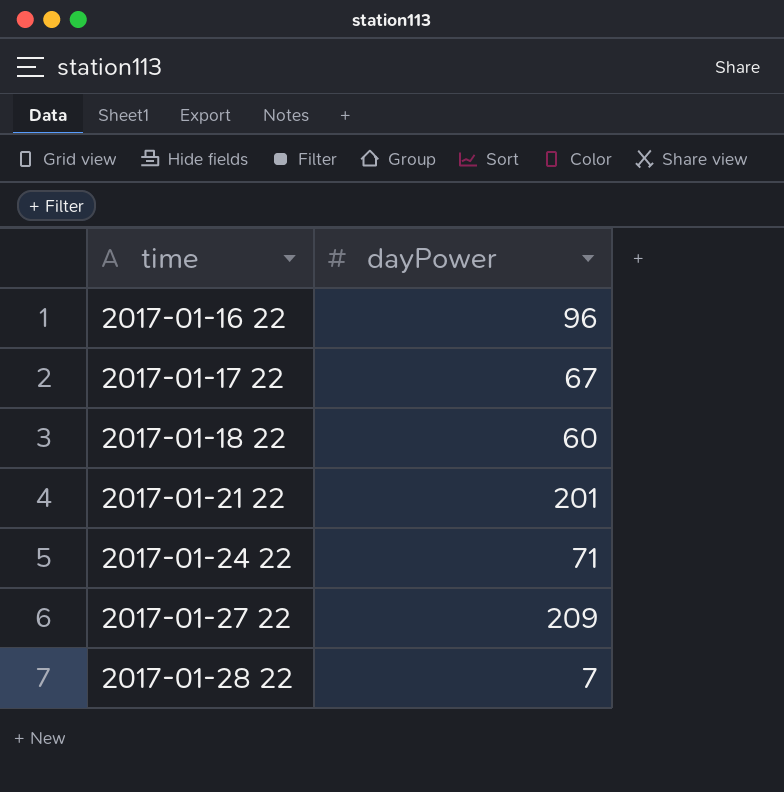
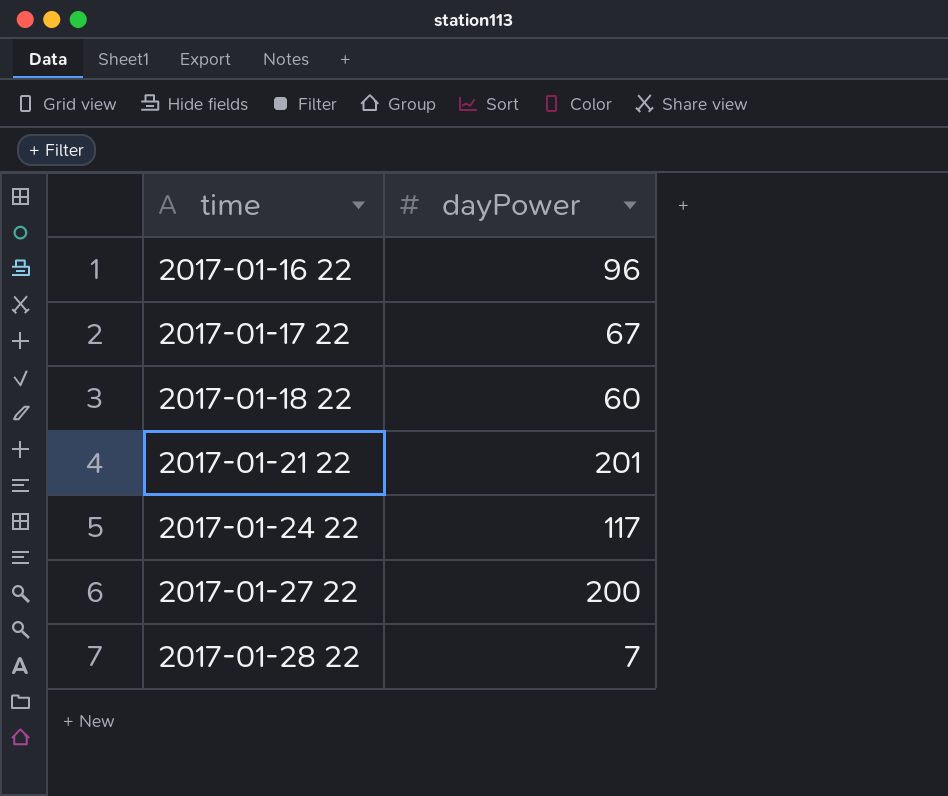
2017-01-24 22 | dayPower: 71 -> 117
2017-01-27 22 | dayPower: 209 -> 200

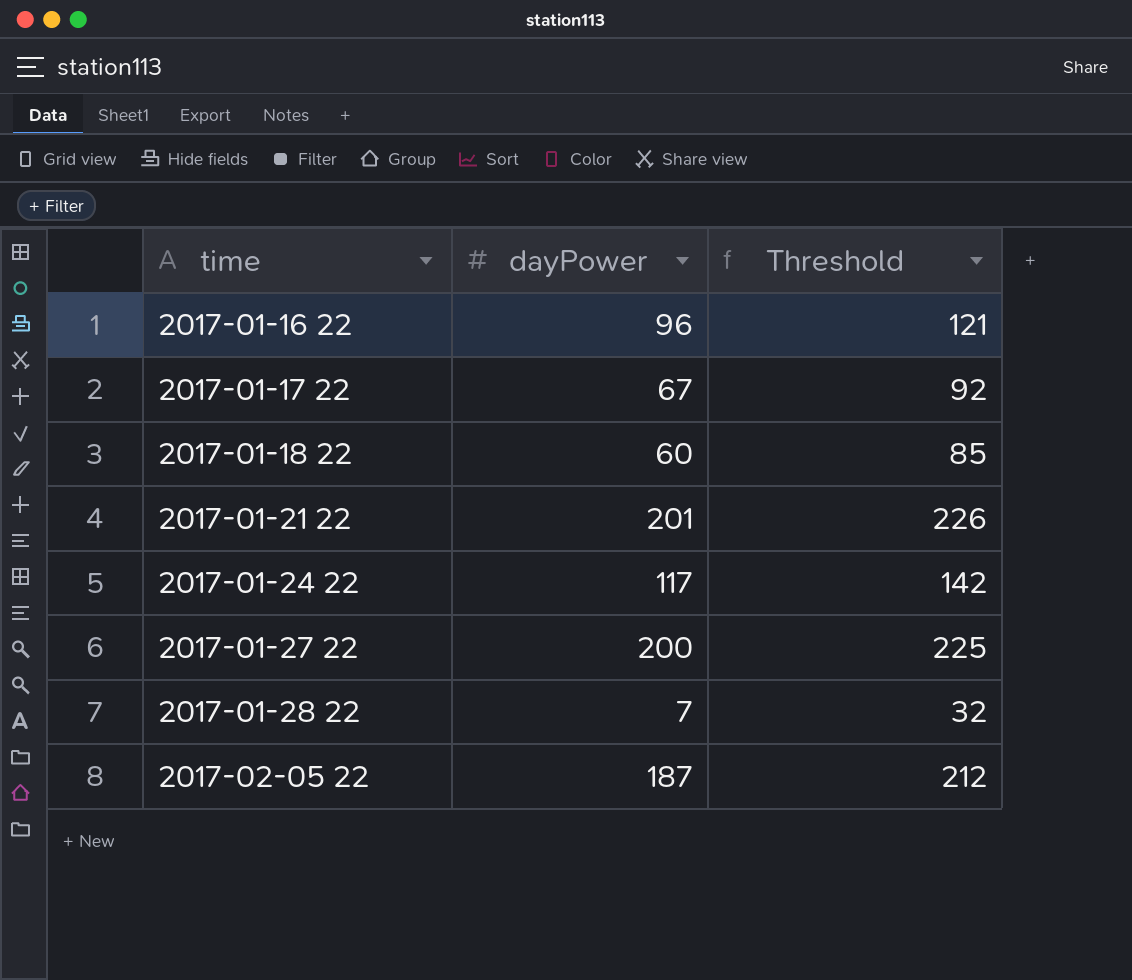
column Threshold | formula: none -> [dayPower] + 25
row 2017-02-05 22: none -> 187 | 212

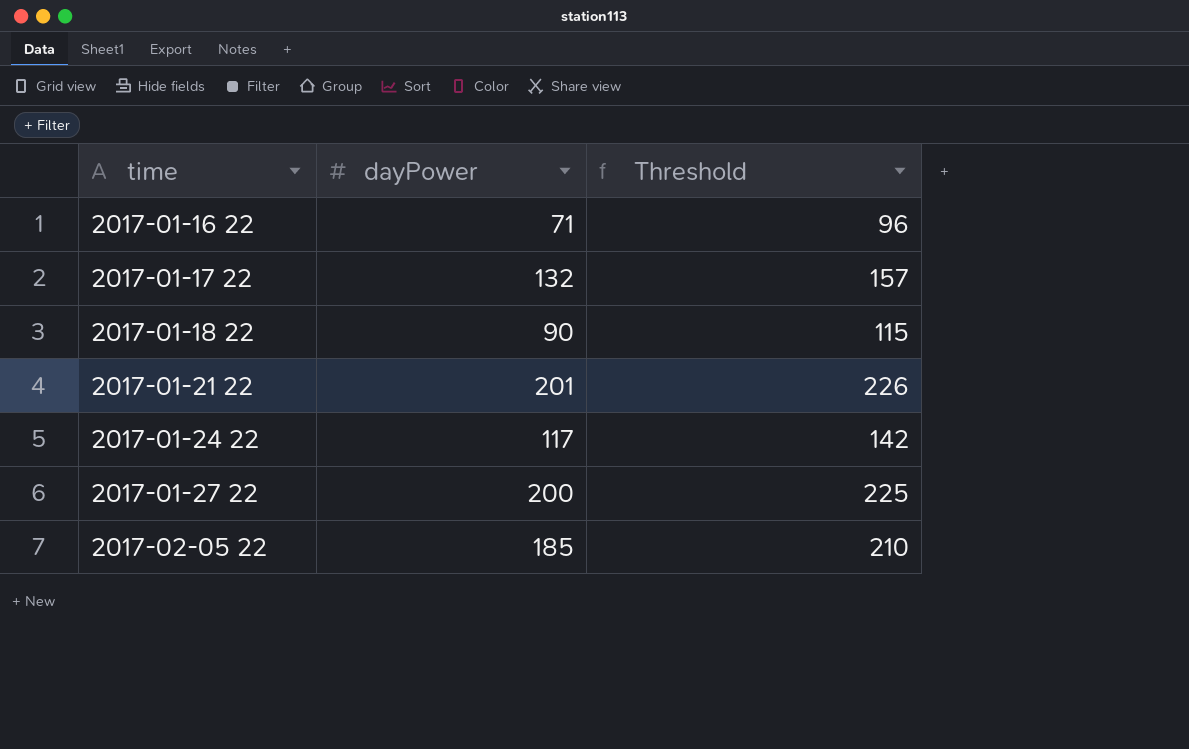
row 2017-01-28 22: 7 | 32 -> none
2017-01-16 22 | dayPower: 96 -> 71
2017-01-16 22 | Threshold: 121 -> 96
2017-01-17 22 | dayPower: 67 -> 132
2017-01-17 22 | Threshold: 92 -> 157
2017-01-18 22 | dayPower: 60 -> 90
2017-01-18 22 | Threshold: 85 -> 115
2017-02-05 22 | dayPower: 187 -> 185
2017-02-05 22 | Threshold: 212 -> 210

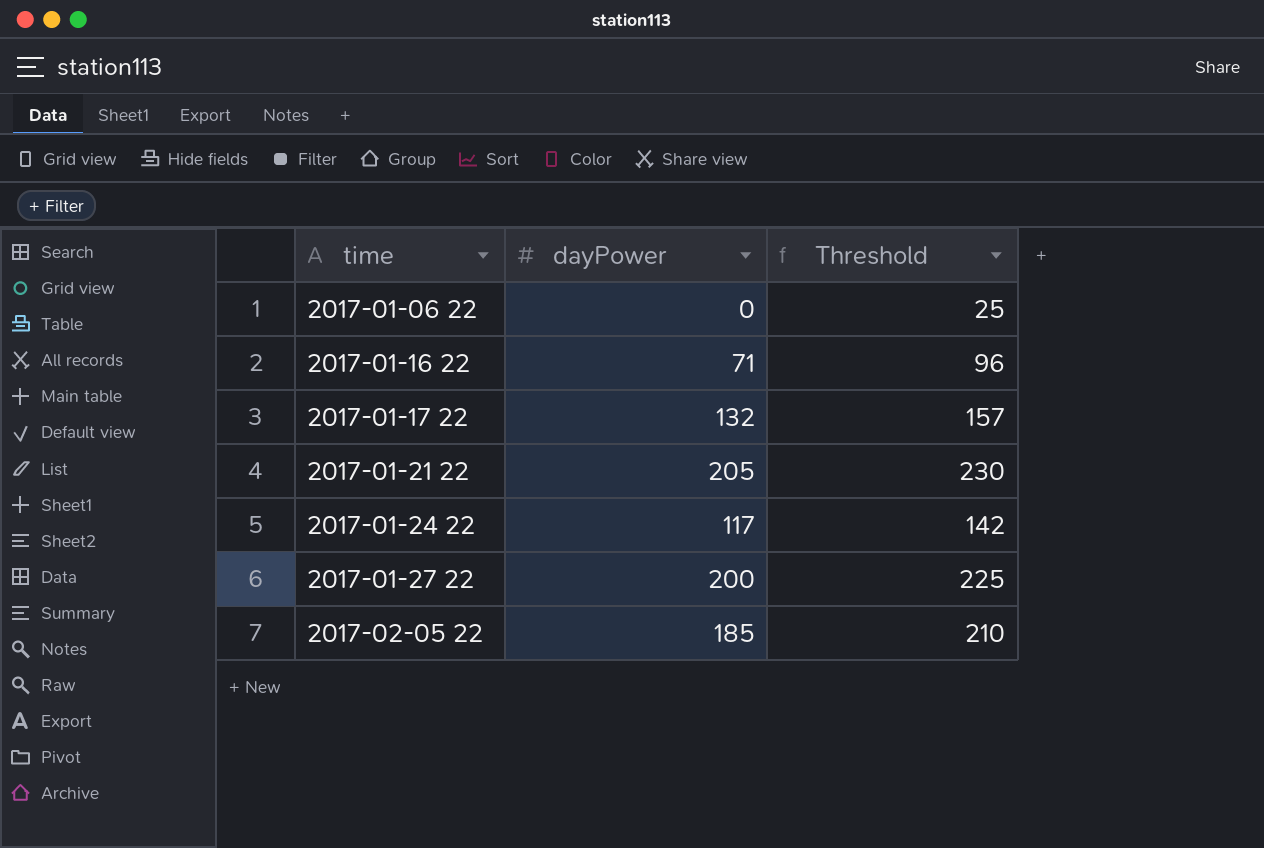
row 2017-01-18 22: 90 | 115 -> none
row 2017-01-06 22: none -> 0 | 25
2017-01-21 22 | dayPower: 201 -> 205
2017-01-21 22 | Threshold: 226 -> 230

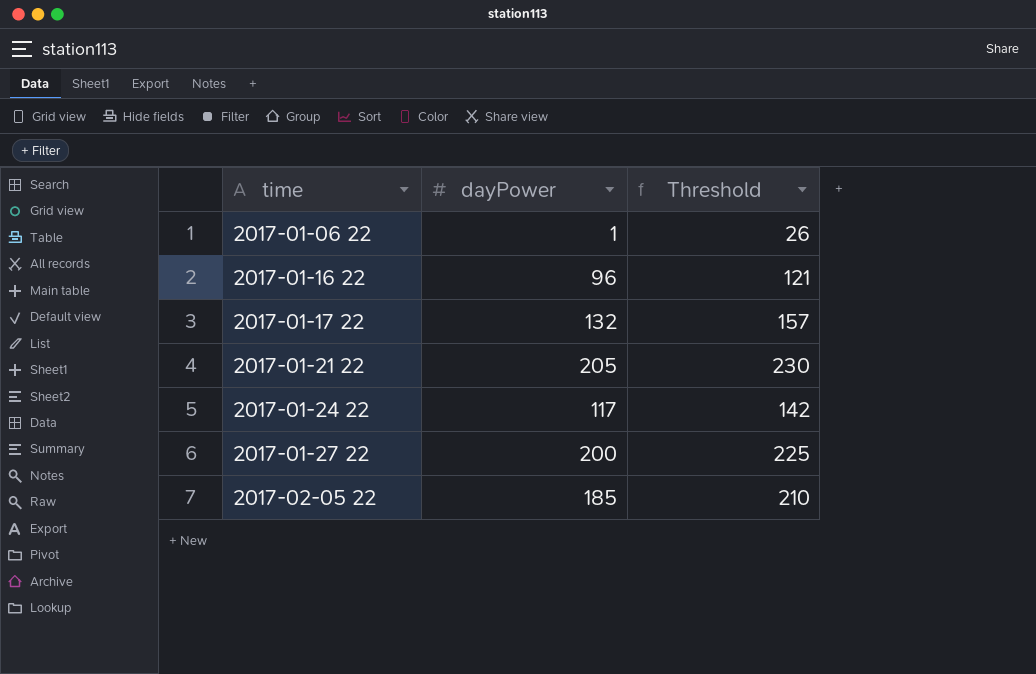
2017-01-06 22 | dayPower: 0 -> 1
2017-01-06 22 | Threshold: 25 -> 26
2017-01-16 22 | dayPower: 71 -> 96
2017-01-16 22 | Threshold: 96 -> 121

